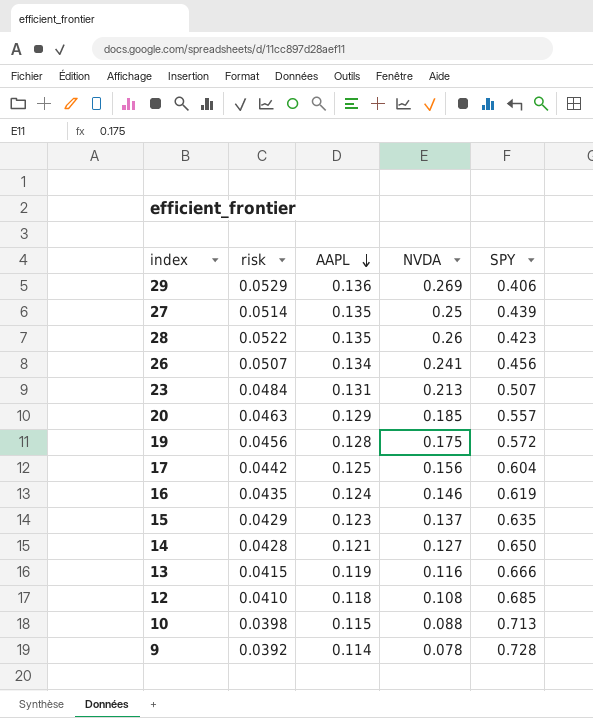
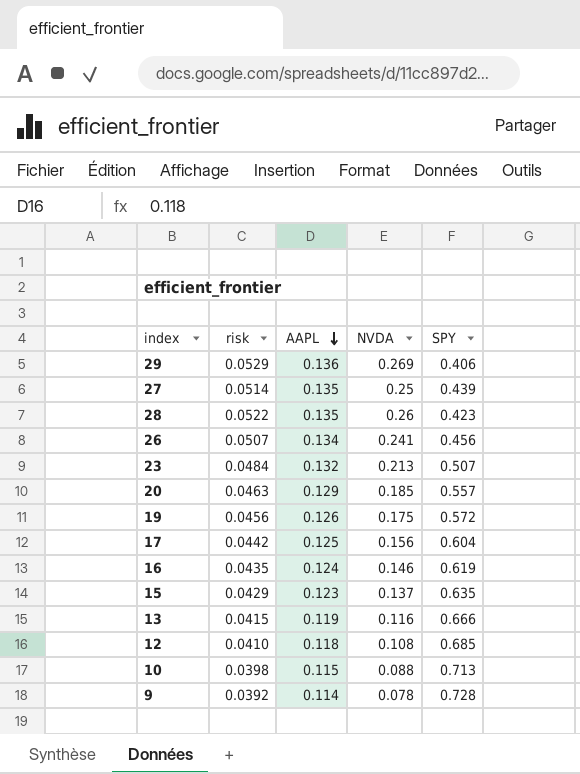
row 14: 0.0428 | 0.121 | 0.127 | 0.650 -> none
23 | AAPL: 0.131 -> 0.132
19 | AAPL: 0.128 -> 0.126

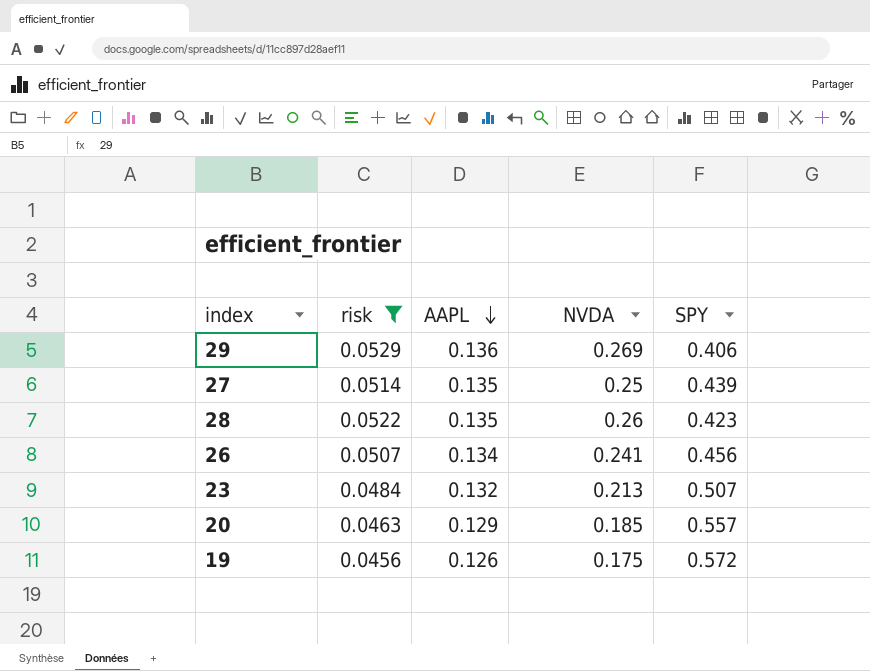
filter: none -> risk >= 0.0456

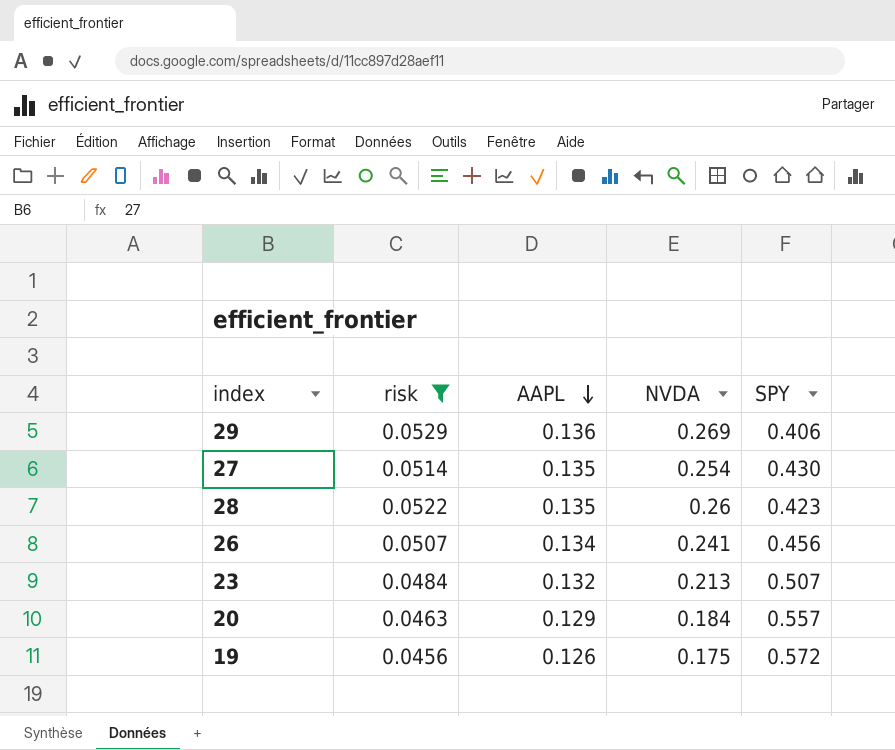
27 | NVDA: 0.25 -> 0.254
27 | SPY: 0.439 -> 0.430
20 | NVDA: 0.185 -> 0.184

